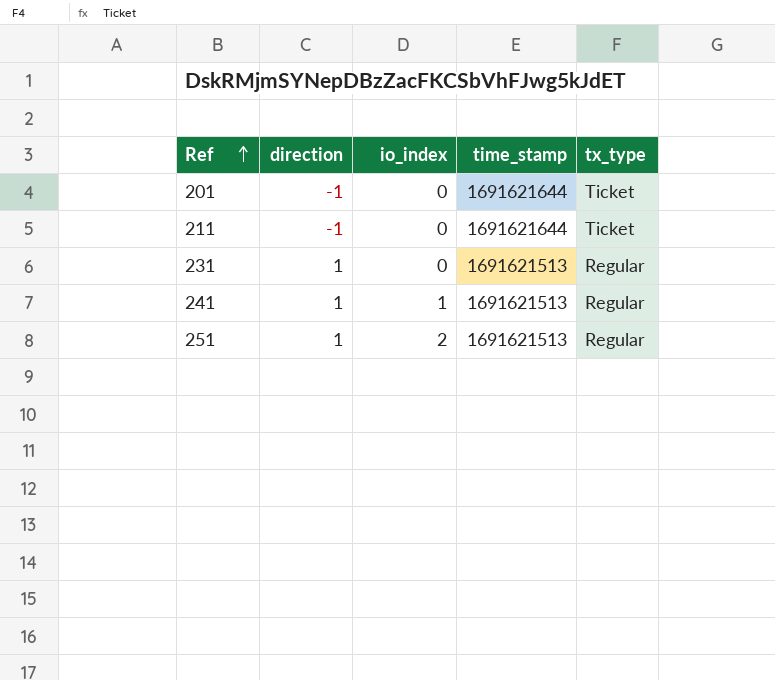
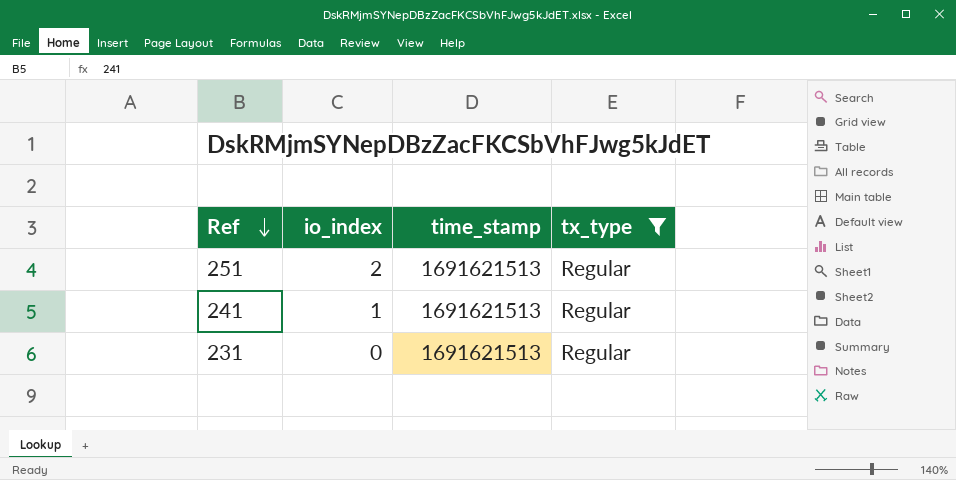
filter: none -> tx_type = Regular
row order: Ref ascending -> Ref descending
column direction | position: 2 -> none

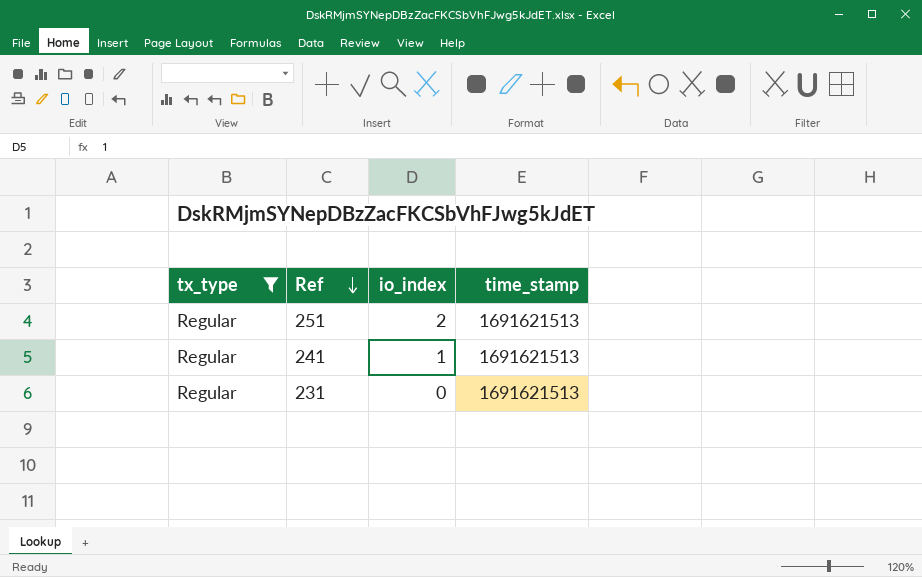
column tx_type | position: 4 -> 1

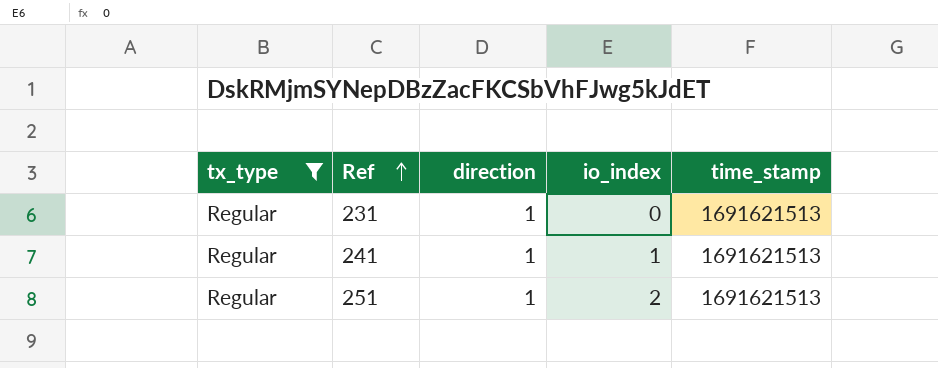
row order: Ref descending -> Ref ascending
column direction | position: none -> 3

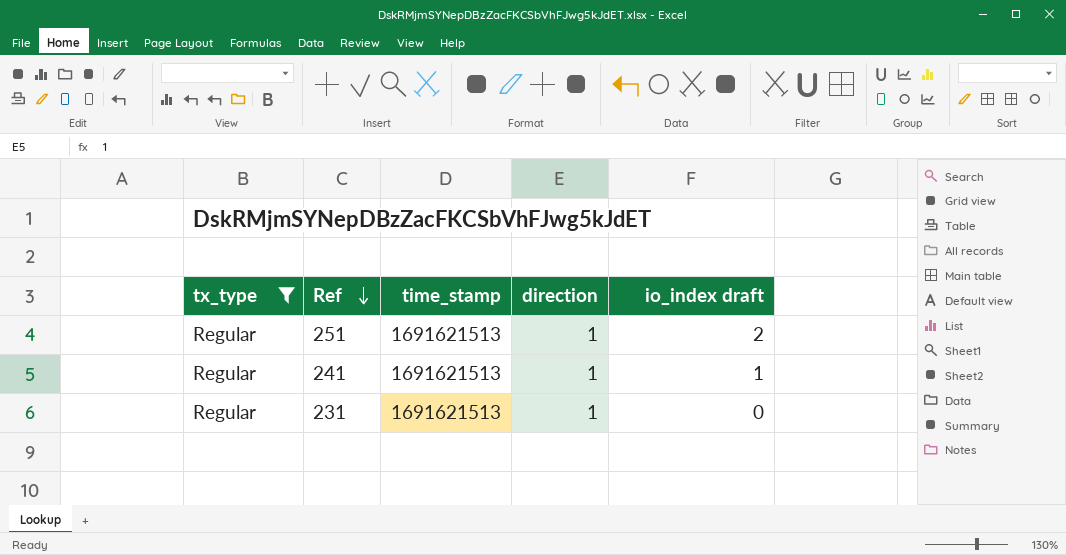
row order: Ref ascending -> Ref descending
column time_stamp | position: 5 -> 3
column name: io_index -> io_index draft

